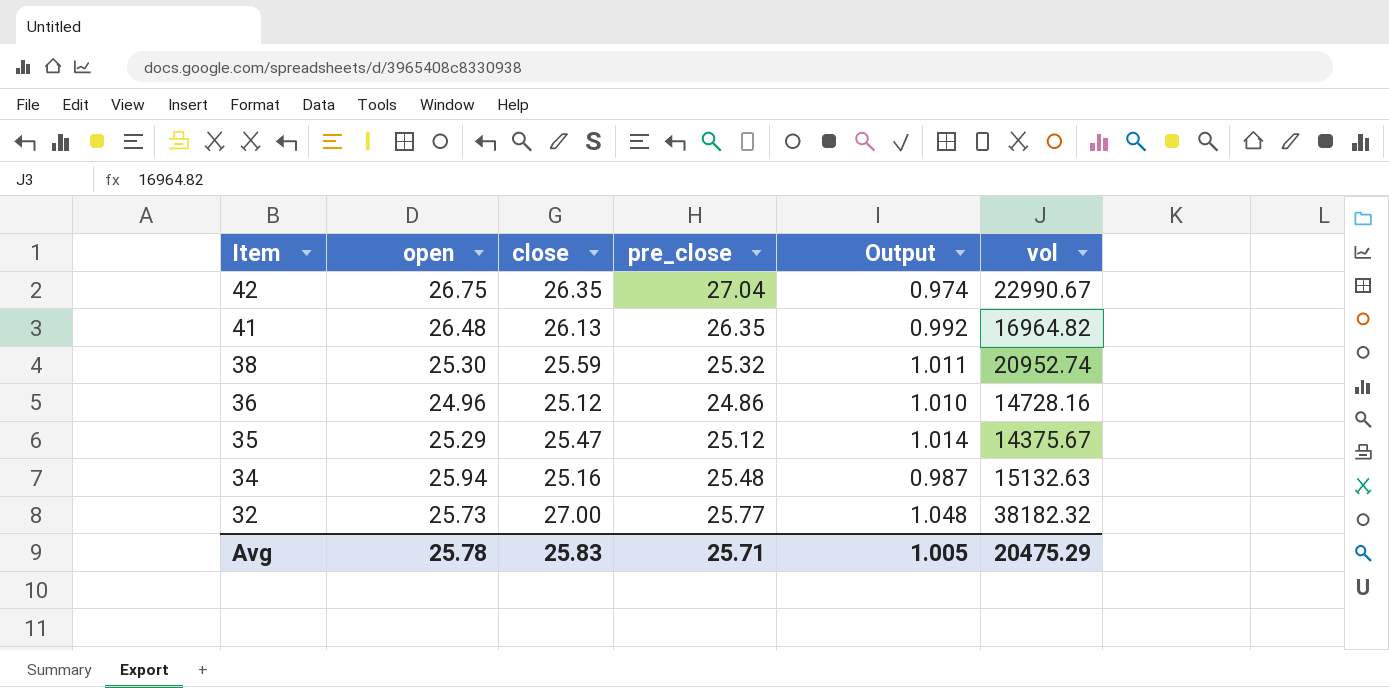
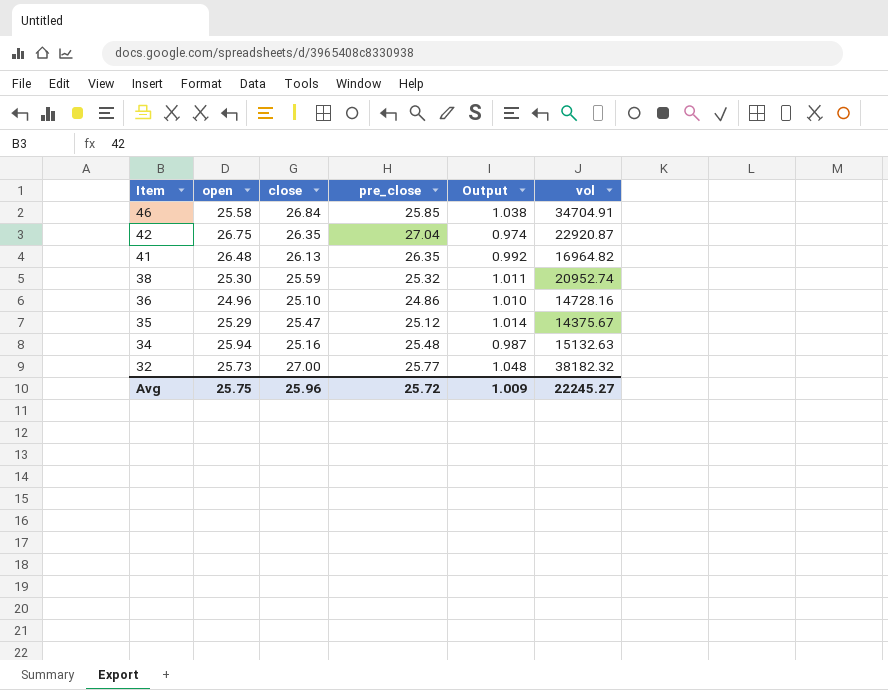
row 46: none -> 25.58 | 26.84 | 25.85 | 1.038 | 34704.91
42 | vol: 22990.67 -> 22920.87
36 | close: 25.12 -> 25.10
Avg | open: 25.78 -> 25.75
Avg | close: 25.83 -> 25.96
Avg | pre_close: 25.71 -> 25.72
Avg | Output: 1.005 -> 1.009
Avg | vol: 20475.29 -> 22245.27

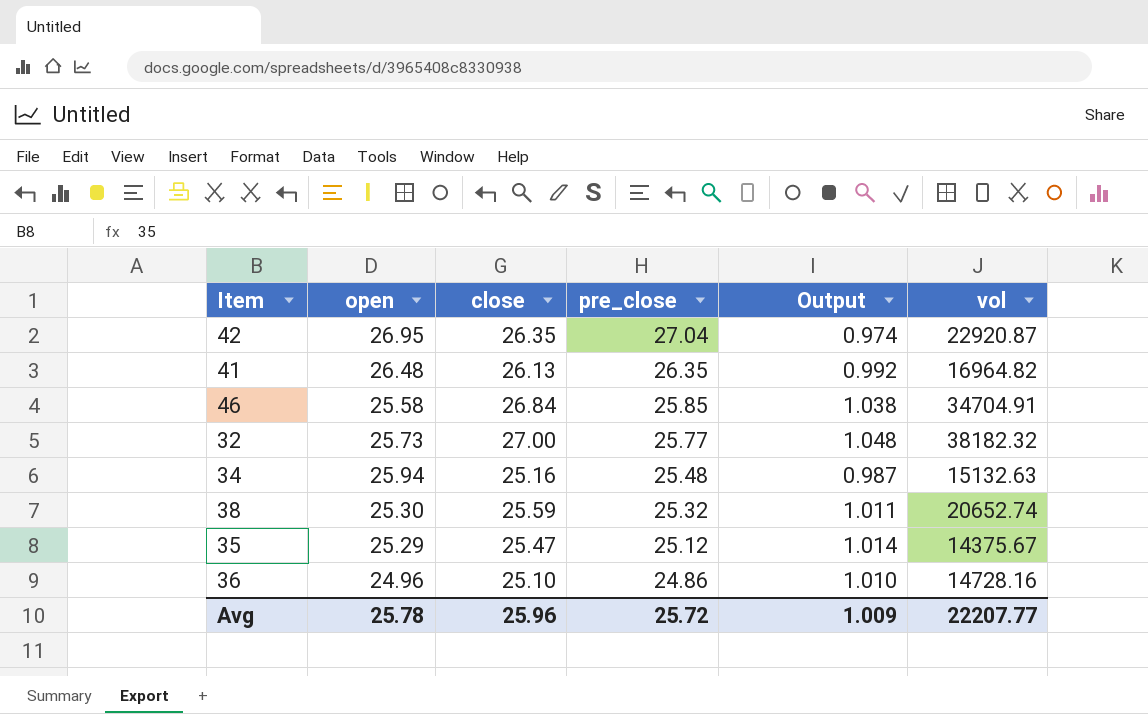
row order: Item descending -> pre_close descending
42 | open: 26.75 -> 26.95
38 | vol: 20952.74 -> 20652.74
Avg | open: 25.75 -> 25.78
Avg | vol: 22245.27 -> 22207.77

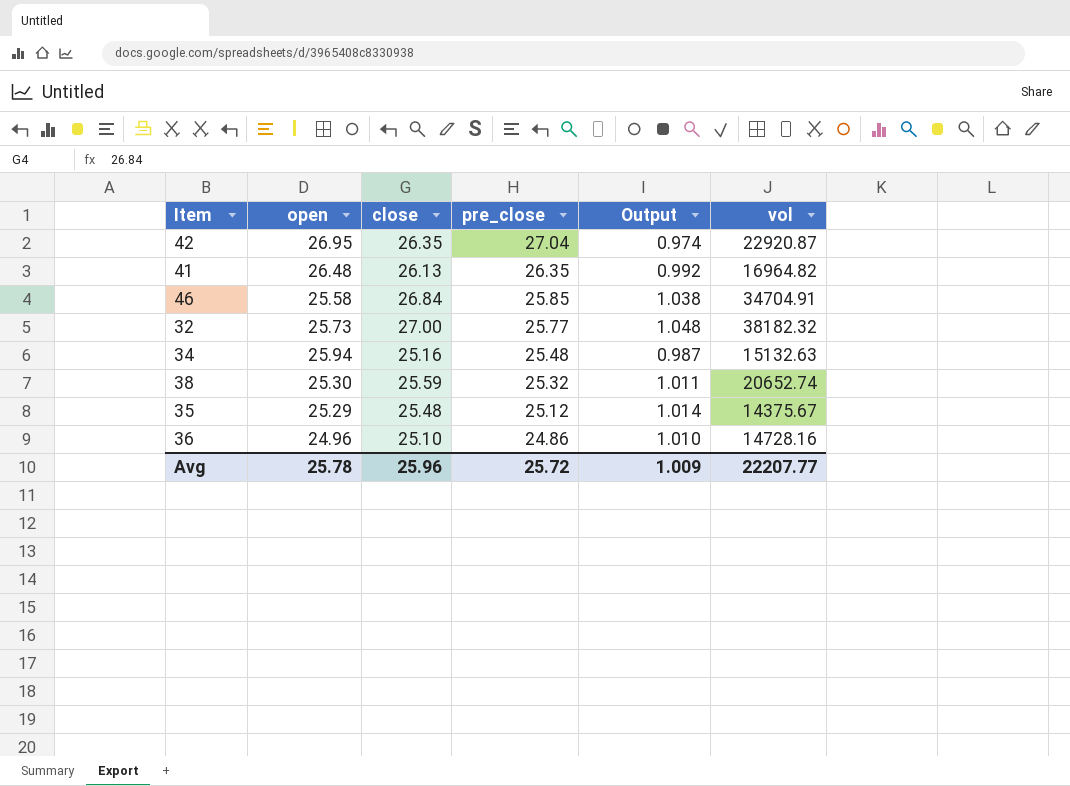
35 | close: 25.47 -> 25.48

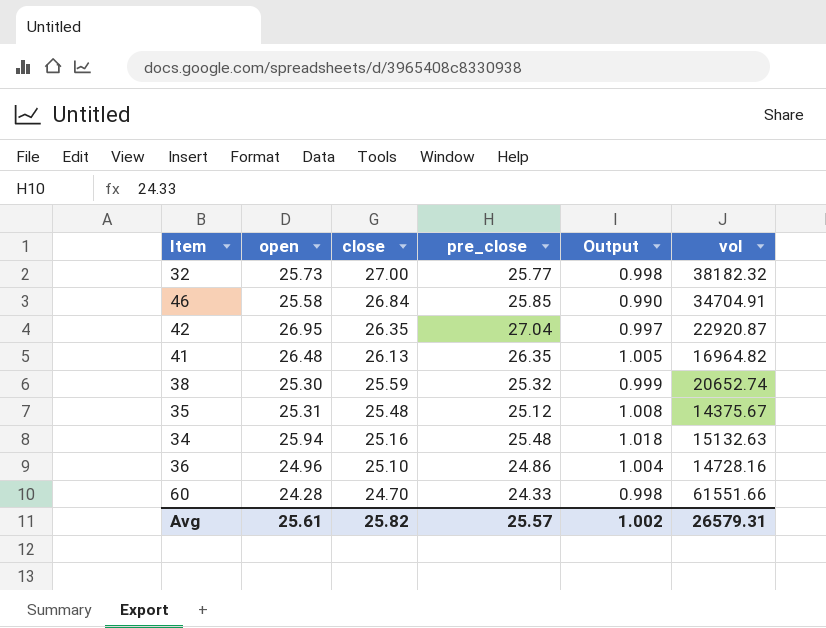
row order: pre_close descending -> close descending
column Output | formula: [close] / [pre_close] -> [open] / [pre_close]
35 | open: 25.29 -> 25.31
row 60: none -> 24.28 | 24.70 | 24.33 | 0.998 | 61551.66
Avg | open: 25.78 -> 25.61
Avg | close: 25.96 -> 25.82
Avg | pre_close: 25.72 -> 25.57
Avg | Output: 1.009 -> 1.002
Avg | vol: 22207.77 -> 26579.31

